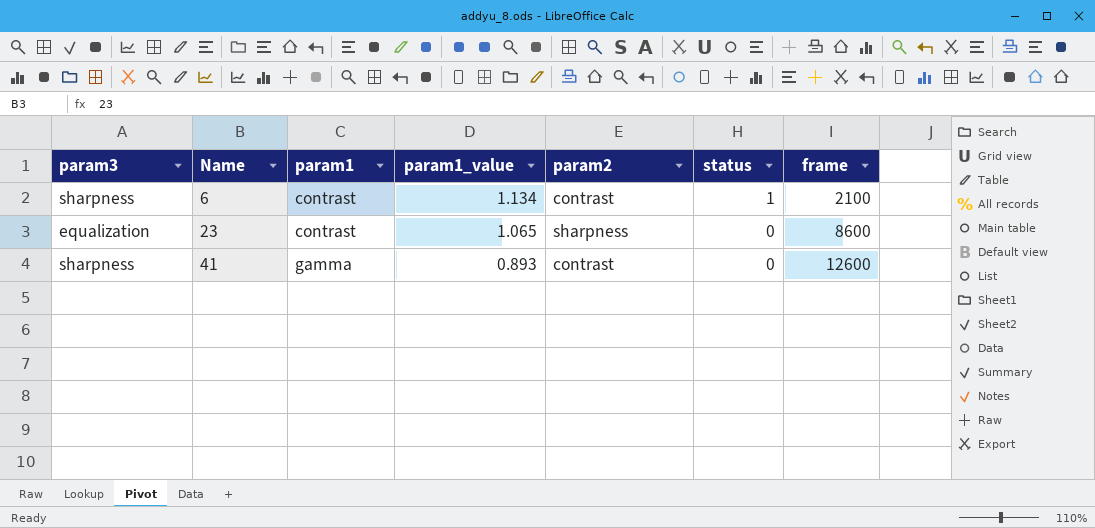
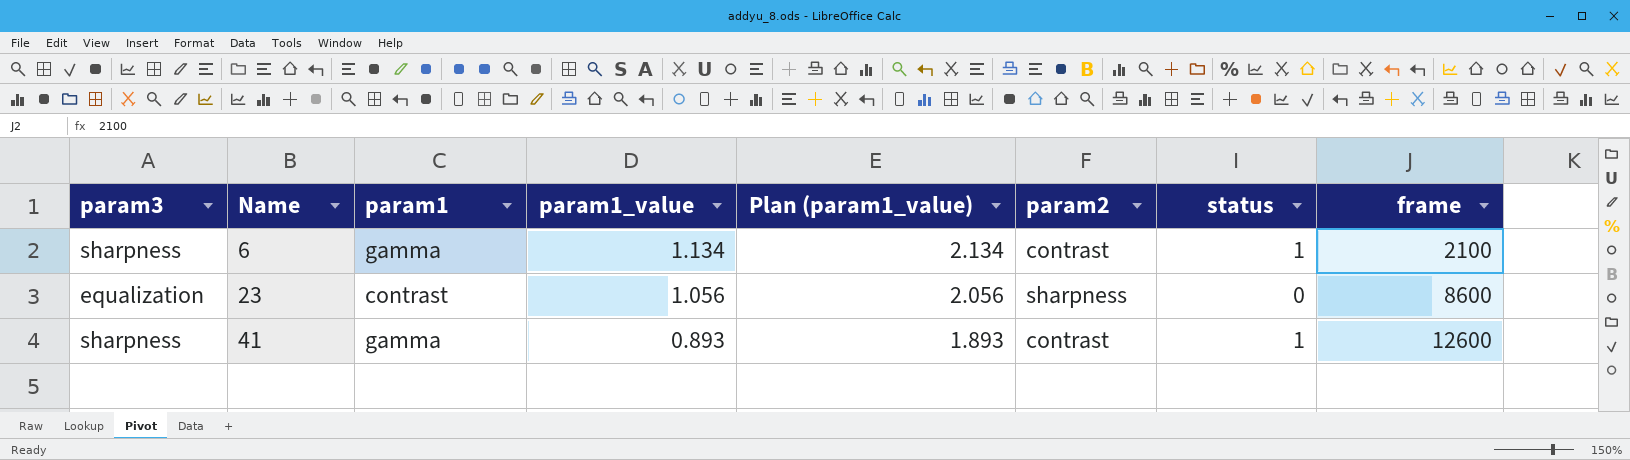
column Plan (param1_value) | formula: none -> [param1_value] + 1
6 | param1: contrast -> gamma
23 | param1_value: 1.065 -> 1.056
41 | status: 0 -> 1

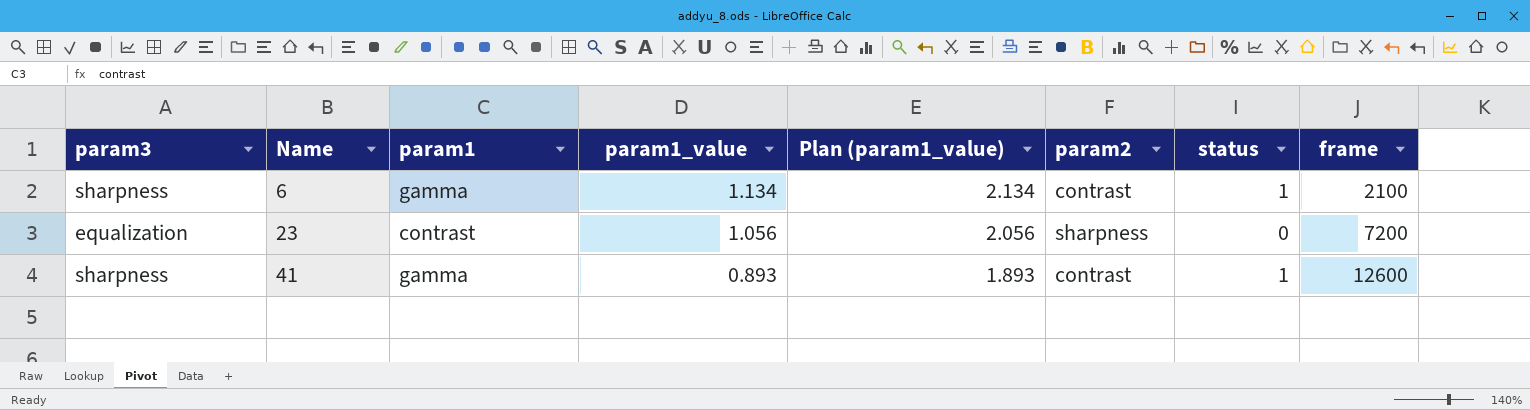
23 | frame: 8600 -> 7200

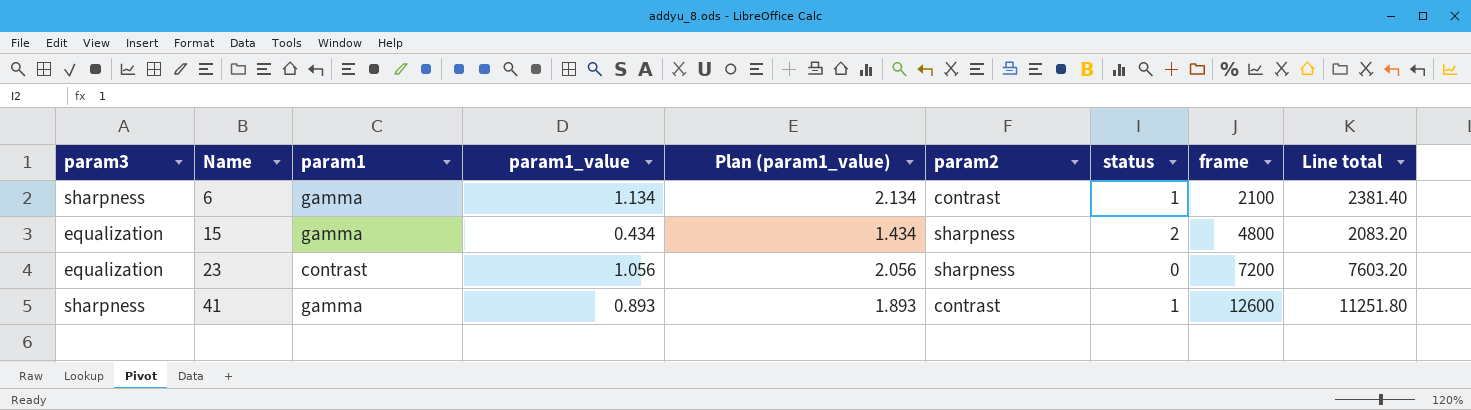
column Line total | formula: none -> [param1_value] * [frame]
row 15: none -> equalization | gamma | 0.434 | 1.434 | sharpness | 2 | 4800 | 2083.20

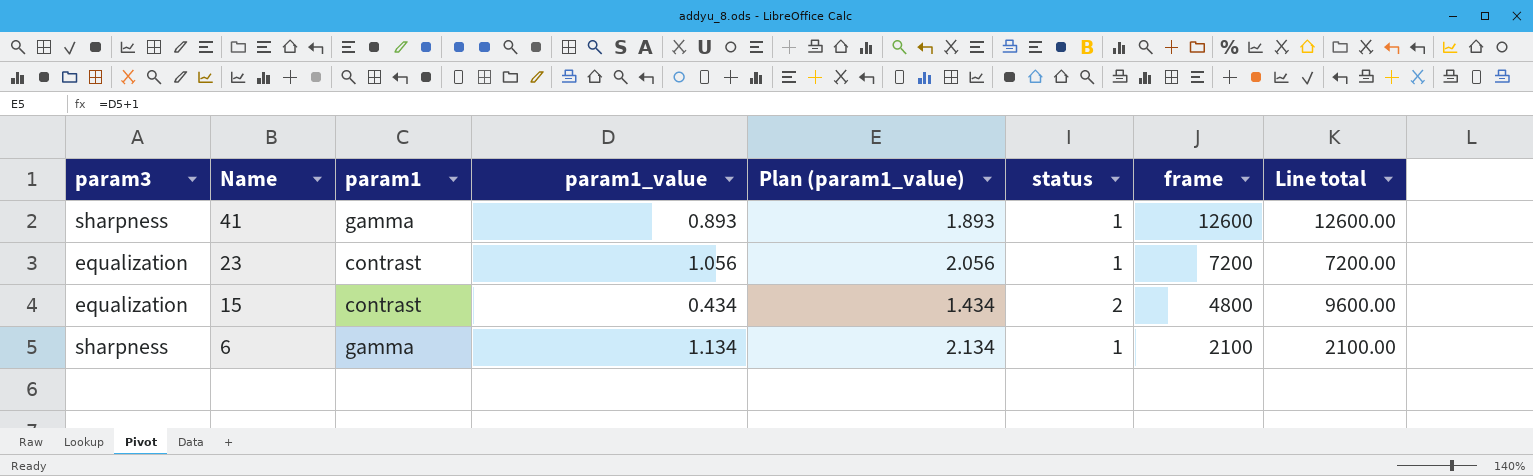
row order: Name ascending -> Name descending
column param2 | position: 6 -> none
column Line total | formula: [param1_value] * [frame] -> [status] * [frame]
23 | status: 0 -> 1
15 | param1: gamma -> contrast

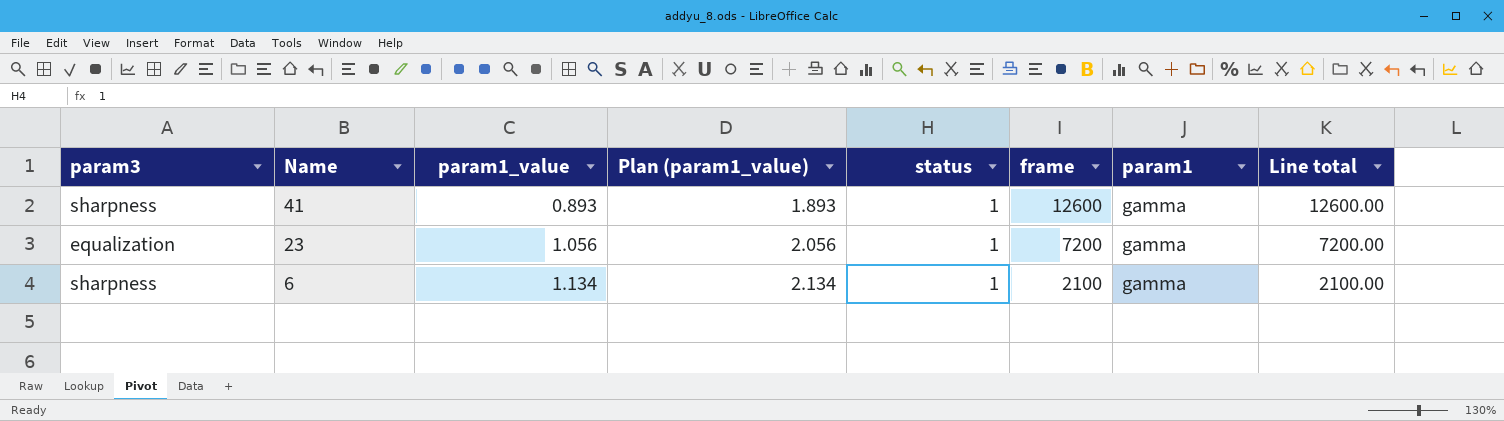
column param1 | position: 3 -> 7
row 15: equalization | contrast | 0.434 | 1.434 | 2 | 4800 | 9600.00 -> none
23 | param1: contrast -> gamma

